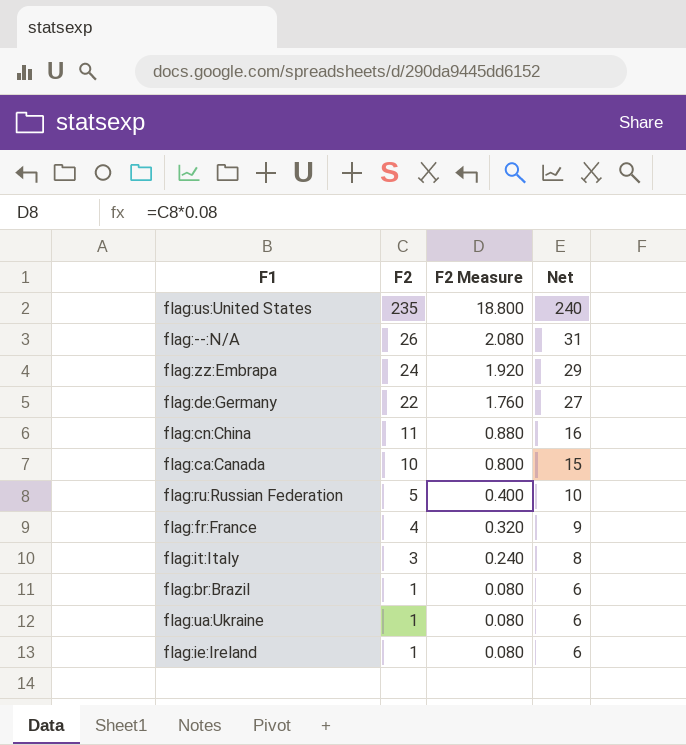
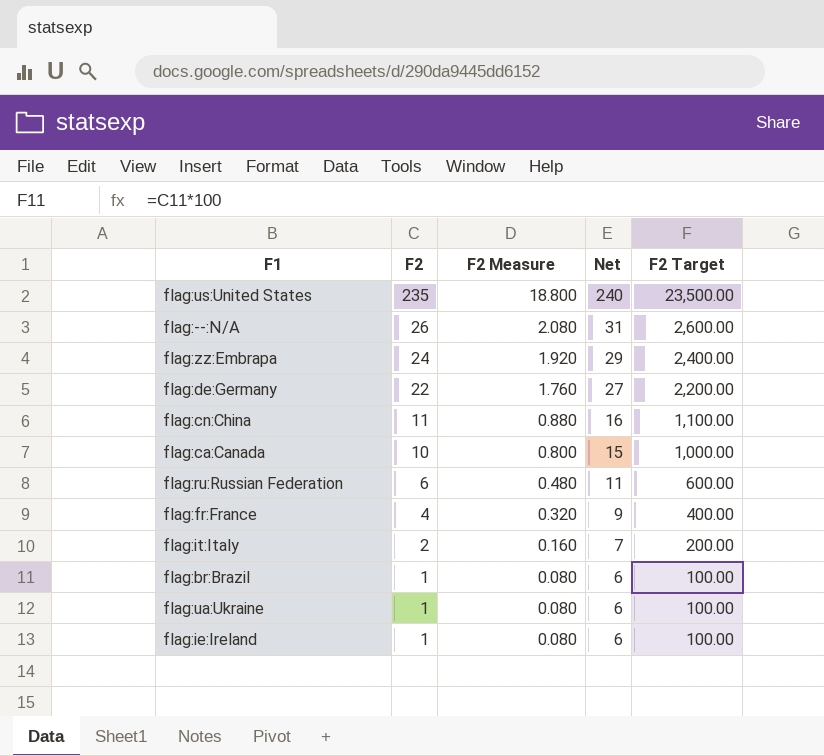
column F2 Target | formula: none -> [F2] * 100
flag:ru:Russian Federation | F2: 5 -> 6
flag:ru:Russian Federation | F2 Measure: 0.400 -> 0.480
flag:ru:Russian Federation | Net: 10 -> 11
flag:it:Italy | F2: 3 -> 2
flag:it:Italy | F2 Measure: 0.240 -> 0.160
flag:it:Italy | Net: 8 -> 7

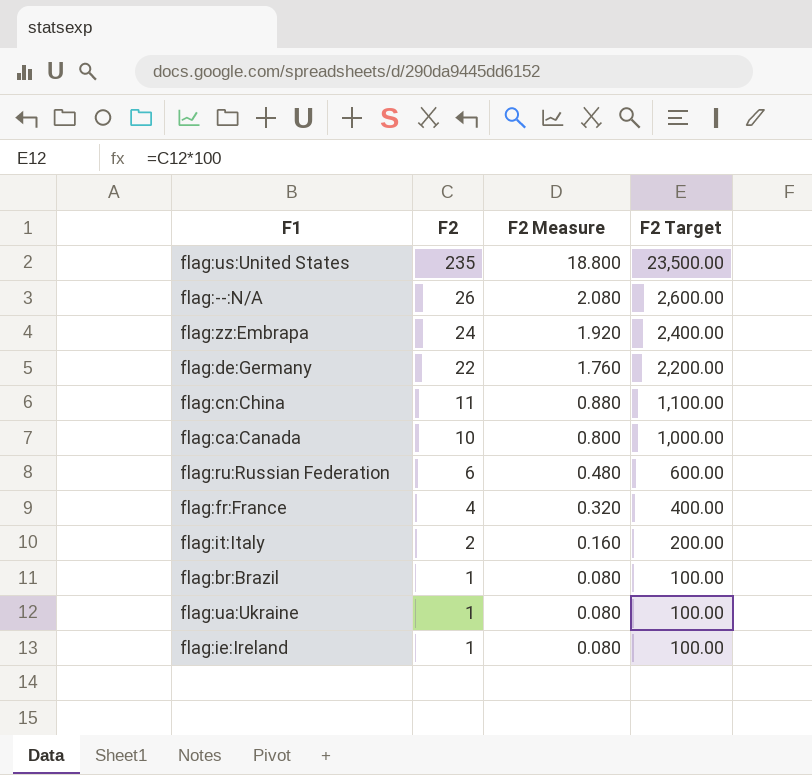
column Net | formula: [F2] + 5 -> none

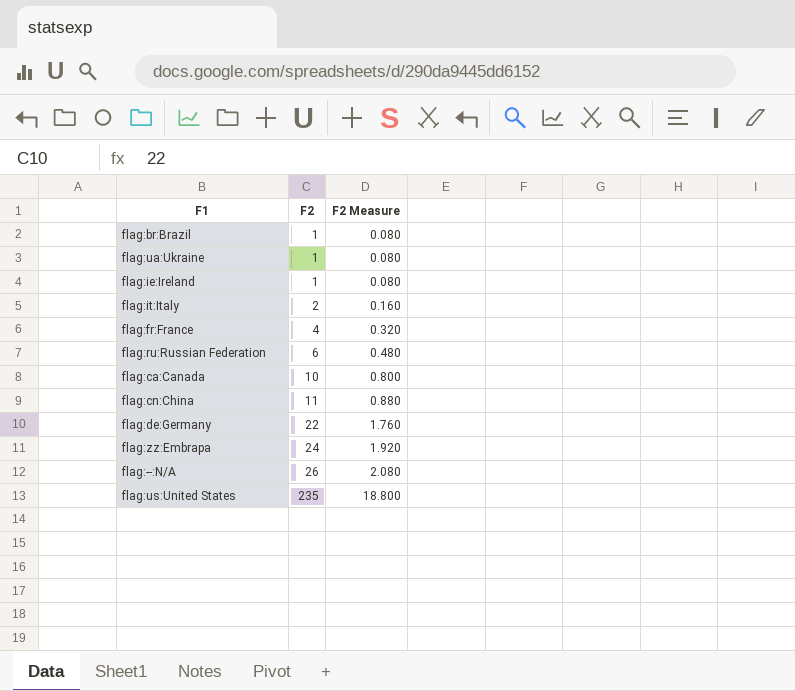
row order: F2 descending -> F2 ascending
column F2 Target | formula: [F2] * 100 -> none

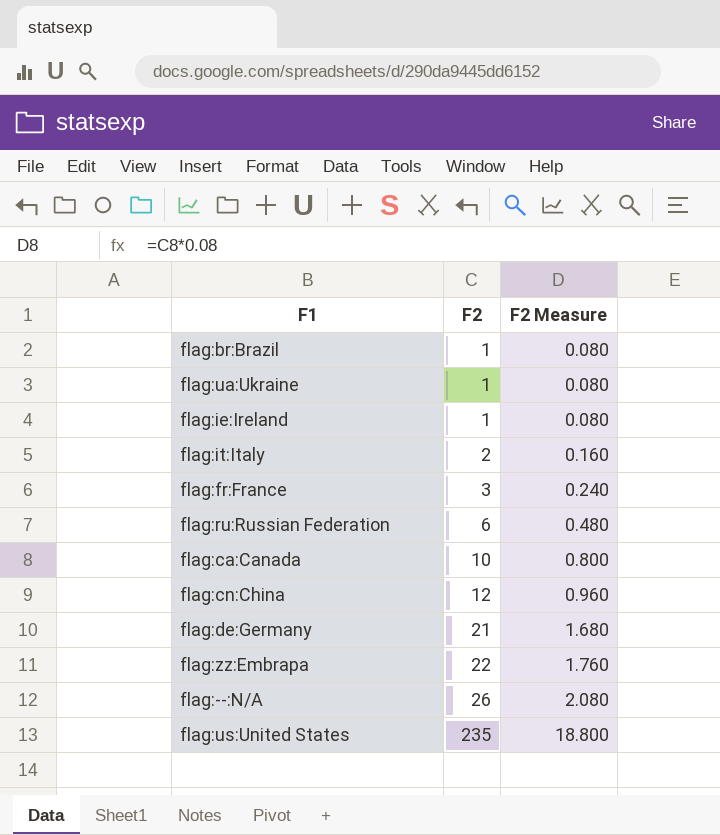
flag:fr:France | F2: 4 -> 3
flag:fr:France | F2 Measure: 0.320 -> 0.240
flag:cn:China | F2: 11 -> 12
flag:cn:China | F2 Measure: 0.880 -> 0.960
flag:de:Germany | F2: 22 -> 21
flag:de:Germany | F2 Measure: 1.760 -> 1.680
flag:zz:Embrapa | F2: 24 -> 22
flag:zz:Embrapa | F2 Measure: 1.920 -> 1.760

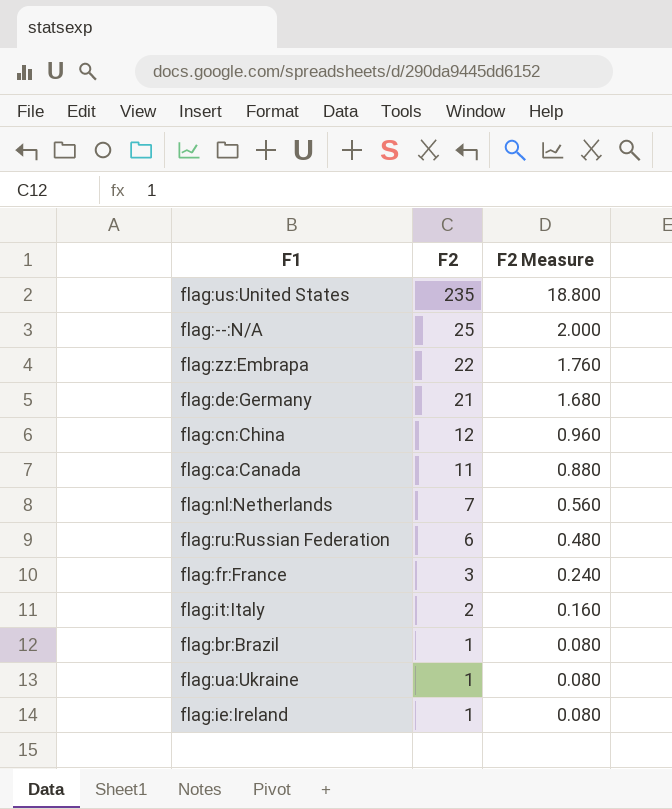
row order: F2 ascending -> F2 descending
flag:--:N/A | F2: 26 -> 25
flag:--:N/A | F2 Measure: 2.080 -> 2.000
flag:ca:Canada | F2: 10 -> 11
flag:ca:Canada | F2 Measure: 0.800 -> 0.880
row flag:nl:Netherlands: none -> 7 | 0.560

